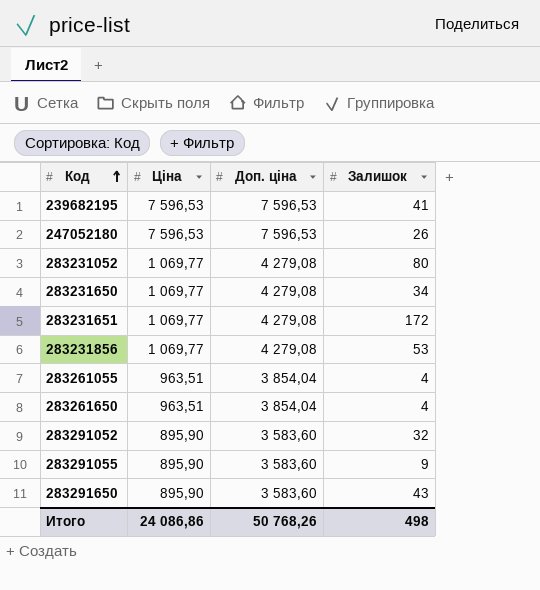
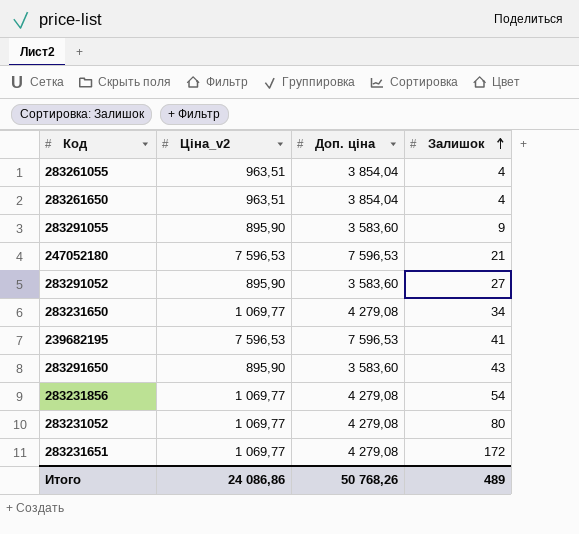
row order: Код ascending -> Залишок ascending
column name: Ціна -> Ціна_v2
247052180 | Залишок: 26 -> 21
283291052 | Залишок: 32 -> 27
283231856 | Залишок: 53 -> 54
Итого | Залишок: 498 -> 489

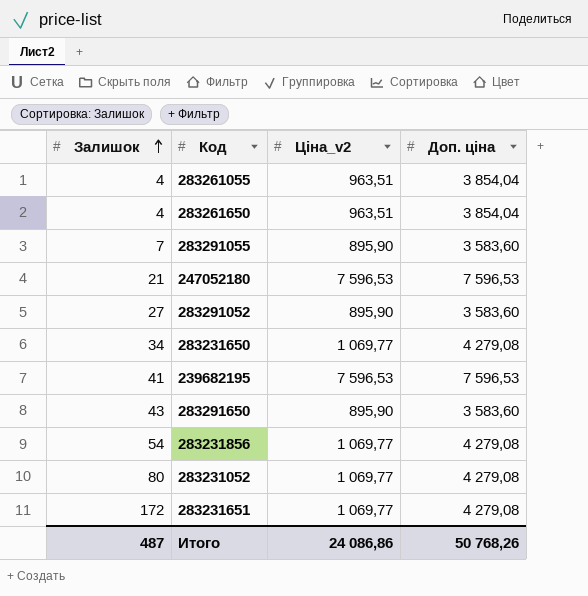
column Залишок | position: 4 -> 1
283291055 | Залишок: 9 -> 7
Итого | Залишок: 489 -> 487

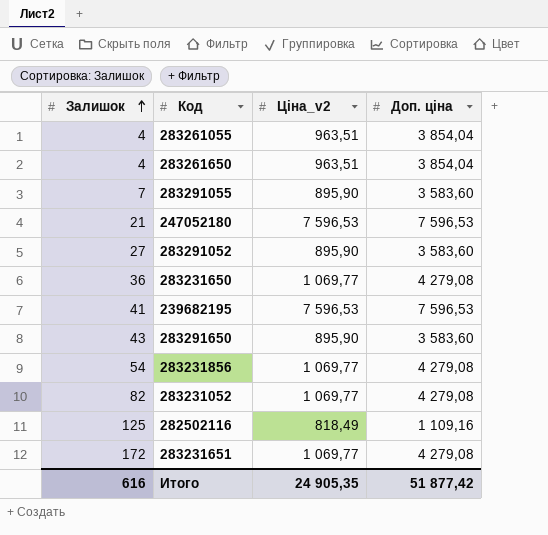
283231650 | Залишок: 34 -> 36
283231052 | Залишок: 80 -> 82
row 282502116: none -> 125 | 818,49 | 1 109,16
Итого | Залишок: 487 -> 616
Итого | Ціна_v2: 24 086,86 -> 24 905,35
Итого | Доп. ціна: 50 768,26 -> 51 877,42

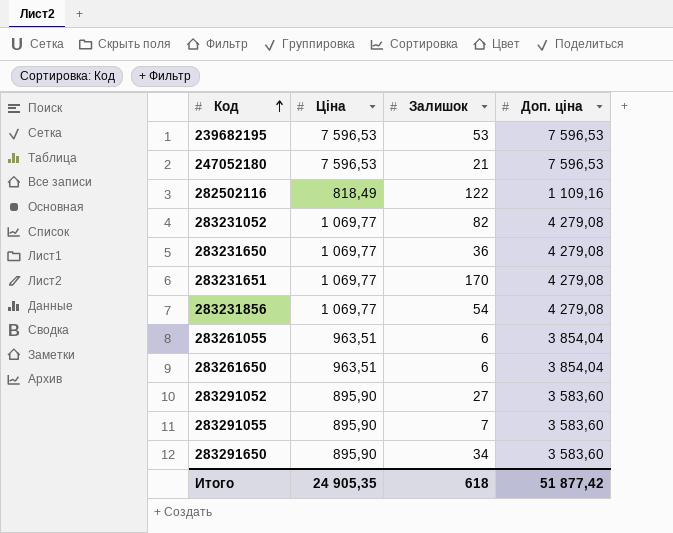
row order: Залишок ascending -> Код ascending
column name: Ціна_v2 -> Ціна
column Залишок | position: 1 -> 3
239682195 | Залишок: 41 -> 53
282502116 | Залишок: 125 -> 122
283231651 | Залишок: 172 -> 170
283261055 | Залишок: 4 -> 6
283261650 | Залишок: 4 -> 6
283291650 | Залишок: 43 -> 34
Итого | Залишок: 616 -> 618

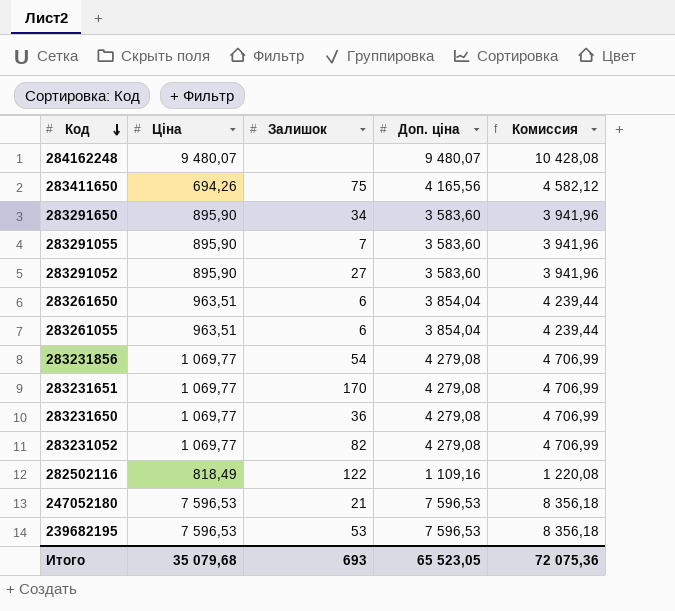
row order: Код ascending -> Код descending
column Комиссия | formula: none -> [Доп. ціна] * 1,1
row 284162248: none -> 9 480,07 | none | 9 480,07 | 10 428,08
row 283411650: none -> 694,26 | 75 | 4 165,56 | 4 582,12
Итого | Ціна: 24 905,35 -> 35 079,68
Итого | Залишок: 618 -> 693
Итого | Доп. ціна: 51 877,42 -> 65 523,05

